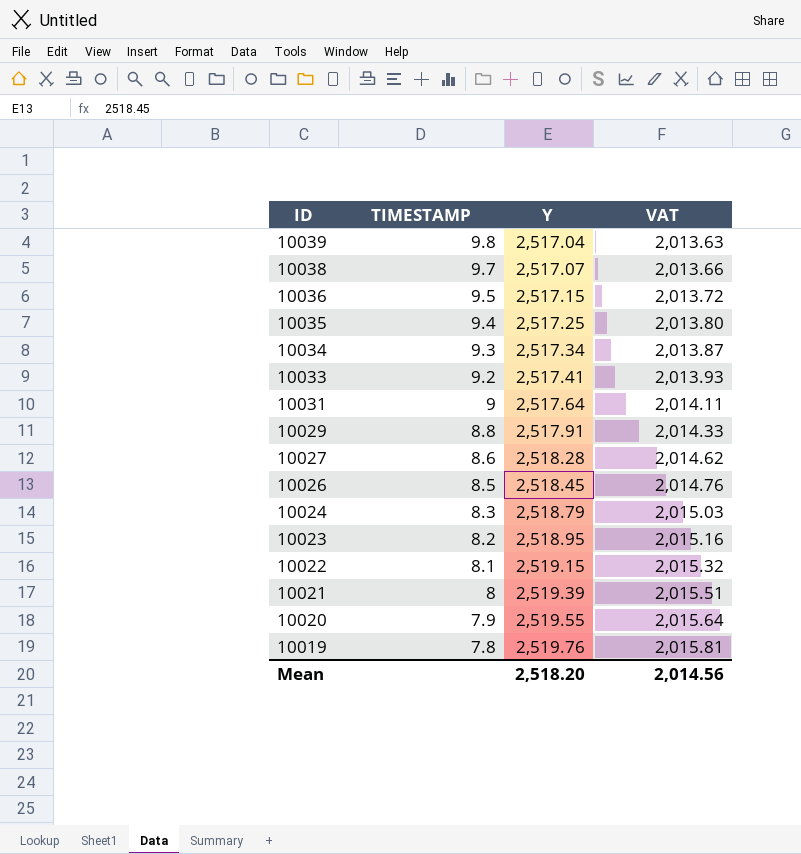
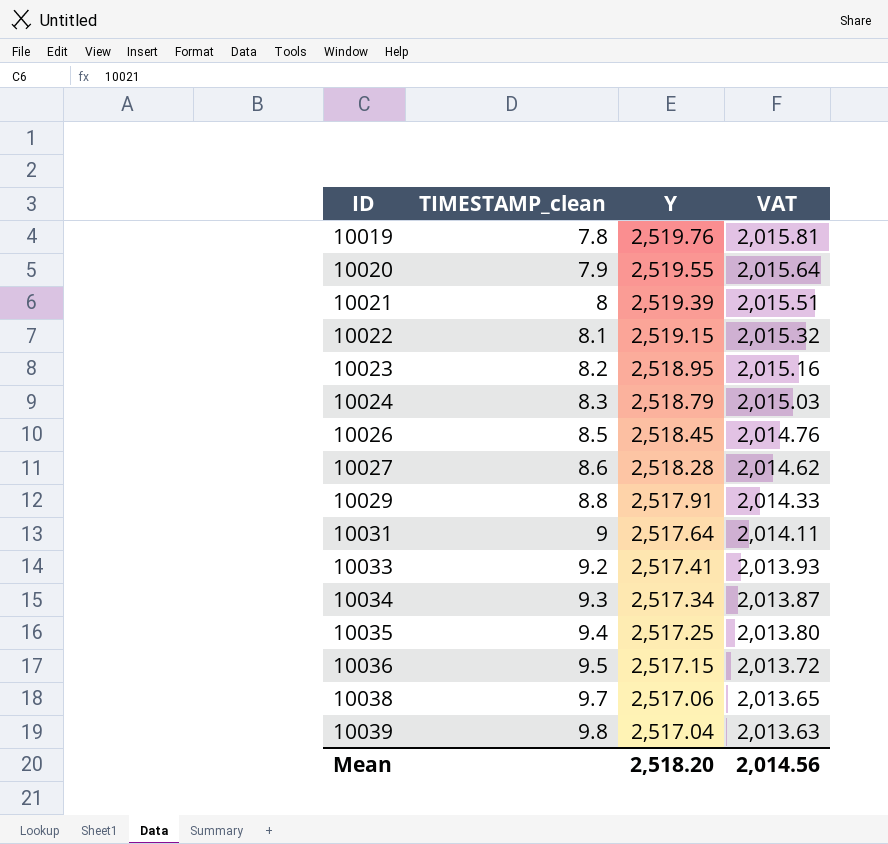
row order: ID descending -> ID ascending
column name: TIMESTAMP -> TIMESTAMP_clean
10038 | Y: 2,517.07 -> 2,517.06
10038 | VAT: 2,013.66 -> 2,013.65

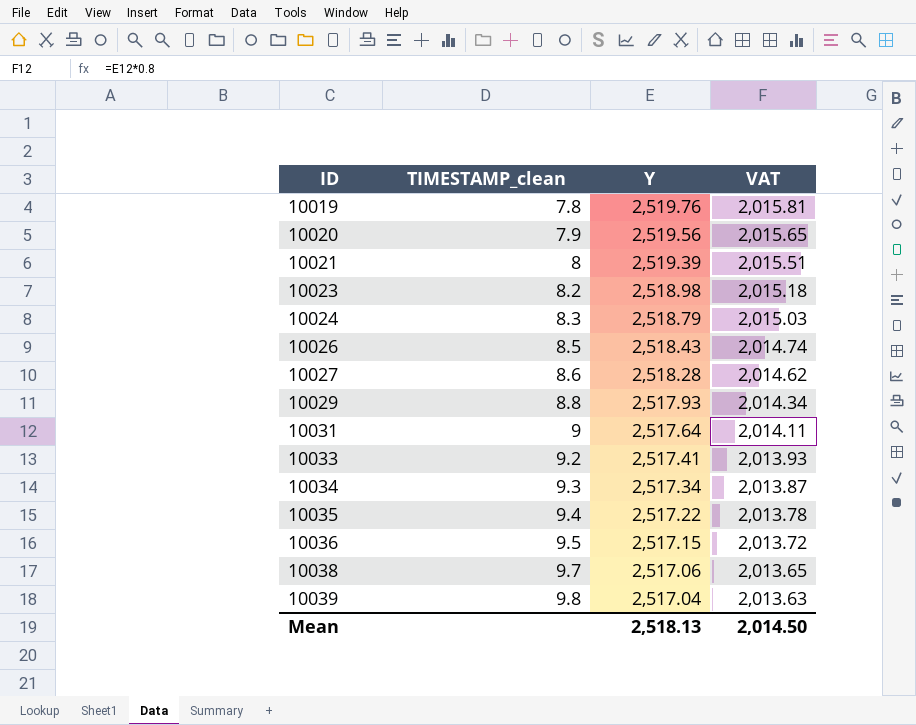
row 10022: 8.1 | 2,519.15 | 2,015.32 -> none
10020 | Y: 2,519.55 -> 2,519.56
10020 | VAT: 2,015.64 -> 2,015.65
10023 | Y: 2,518.95 -> 2,518.98
10023 | VAT: 2,015.16 -> 2,015.18
10026 | Y: 2,518.45 -> 2,518.43
10026 | VAT: 2,014.76 -> 2,014.74
10029 | Y: 2,517.91 -> 2,517.93
10029 | VAT: 2,014.33 -> 2,014.34
10035 | Y: 2,517.25 -> 2,517.22
10035 | VAT: 2,013.80 -> 2,013.78
Mean | Y: 2,518.20 -> 2,518.13
Mean | VAT: 2,014.56 -> 2,014.50

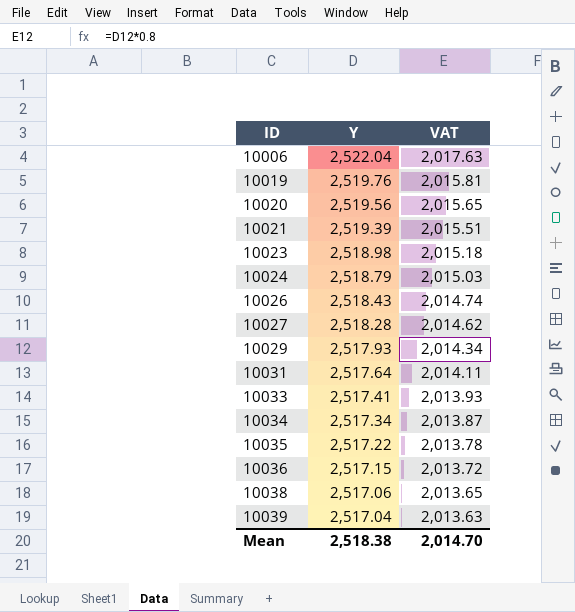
column TIMESTAMP_clean | position: 2 -> none
row 10006: none -> 2,522.04 | 2,017.63
Mean | Y: 2,518.13 -> 2,518.38
Mean | VAT: 2,014.50 -> 2,014.70

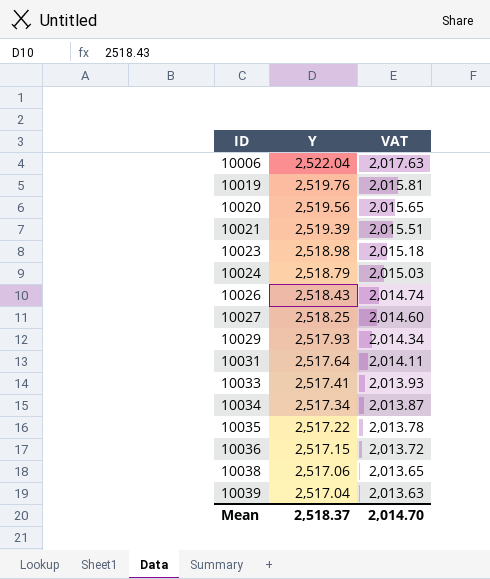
10027 | Y: 2,518.28 -> 2,518.25
10027 | VAT: 2,014.62 -> 2,014.60
Mean | Y: 2,518.38 -> 2,518.37

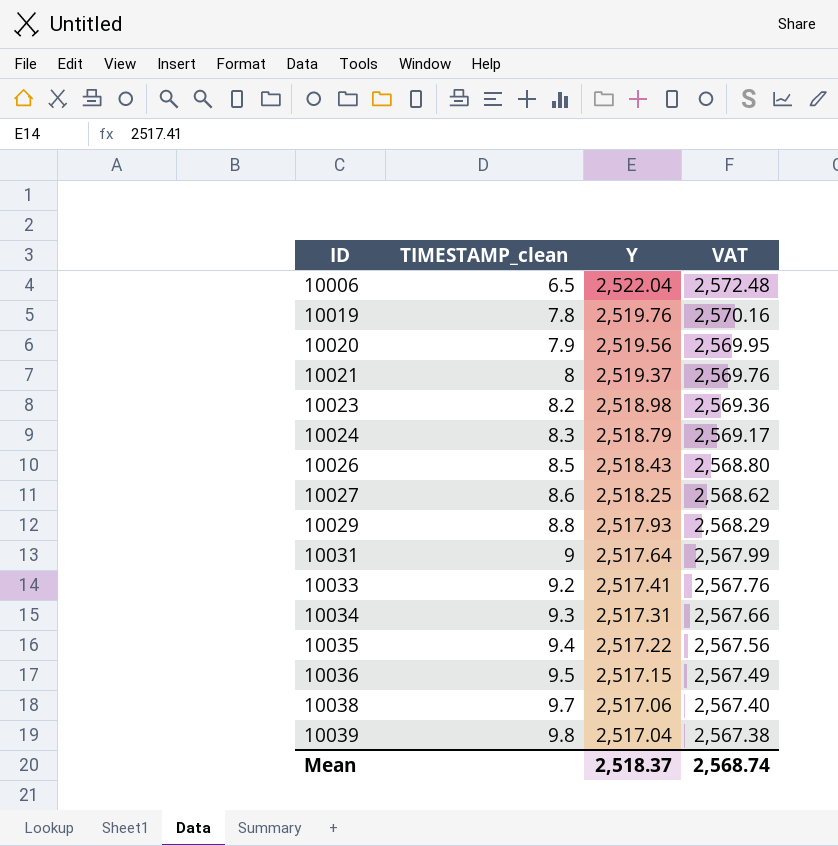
column TIMESTAMP_clean | position: none -> 2
column VAT | formula: [Y] * 0.8 -> [Y] * 1.02
10021 | Y: 2,519.39 -> 2,519.37
10034 | Y: 2,517.34 -> 2,517.31
Mean | VAT: 2,014.70 -> 2,568.74

